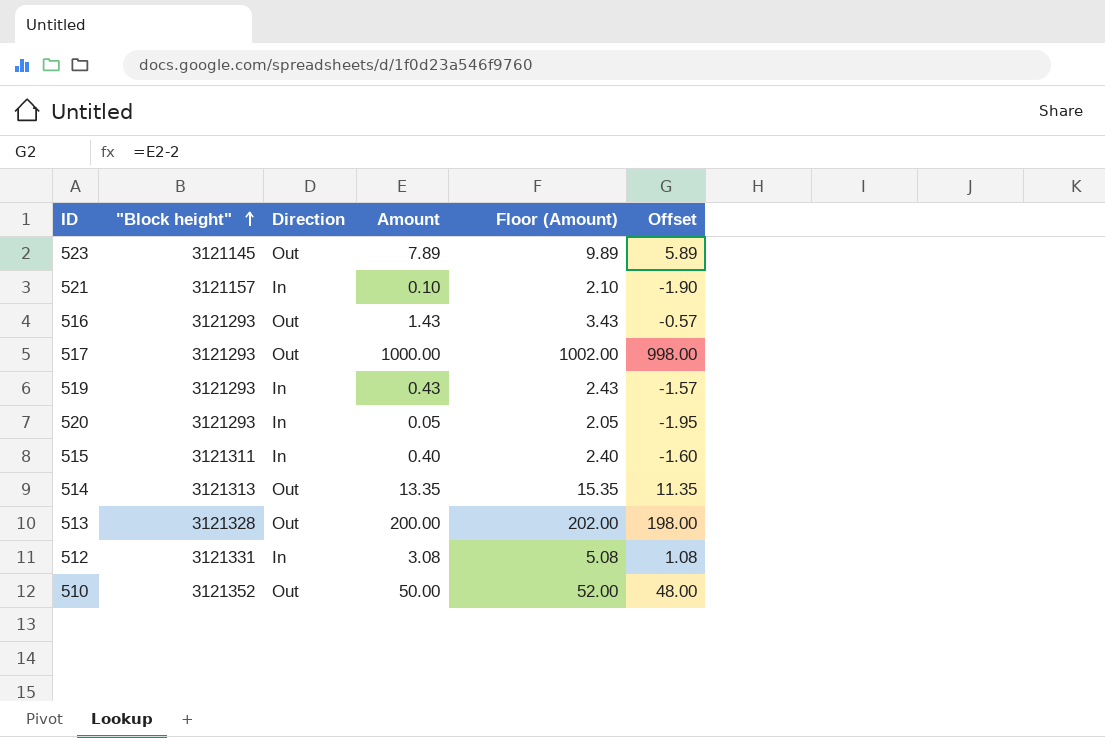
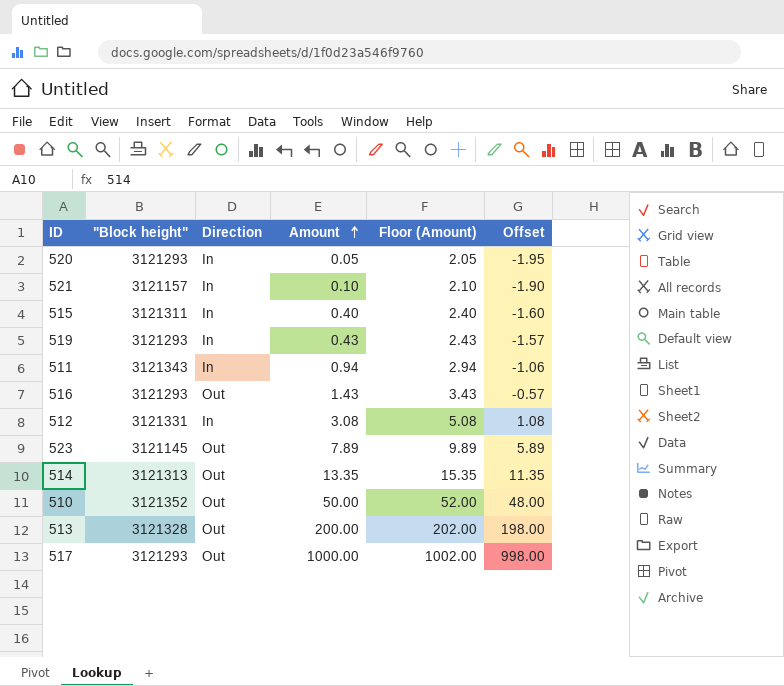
row order: "Block height" ascending -> Amount ascending
row 511: none -> 3121343 | In | 0.94 | 2.94 | -1.06

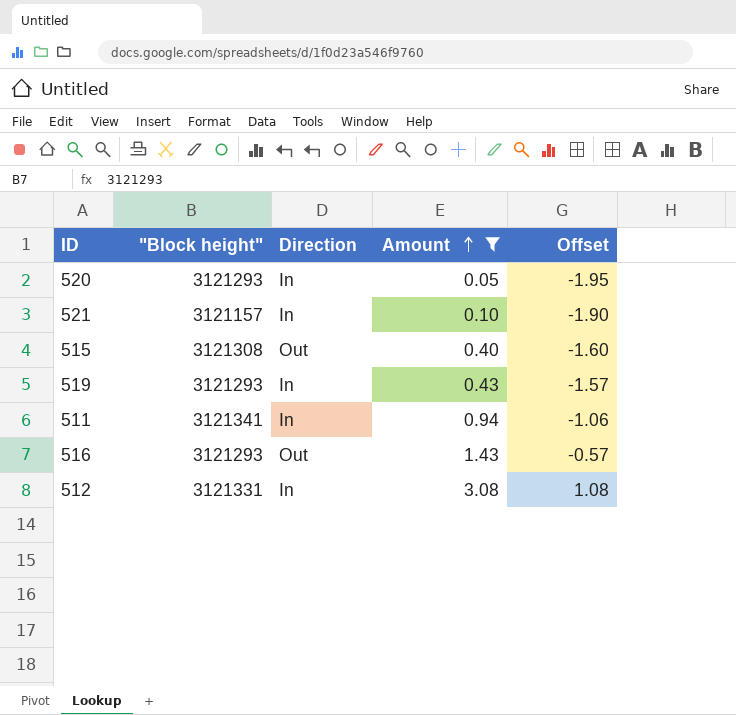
filter: none -> Amount <= 3.08
column Floor (Amount) | formula: [Amount] + 2 -> none
515 | "Block height": 3121311 -> 3121308
515 | Direction: In -> Out
511 | "Block height": 3121343 -> 3121341

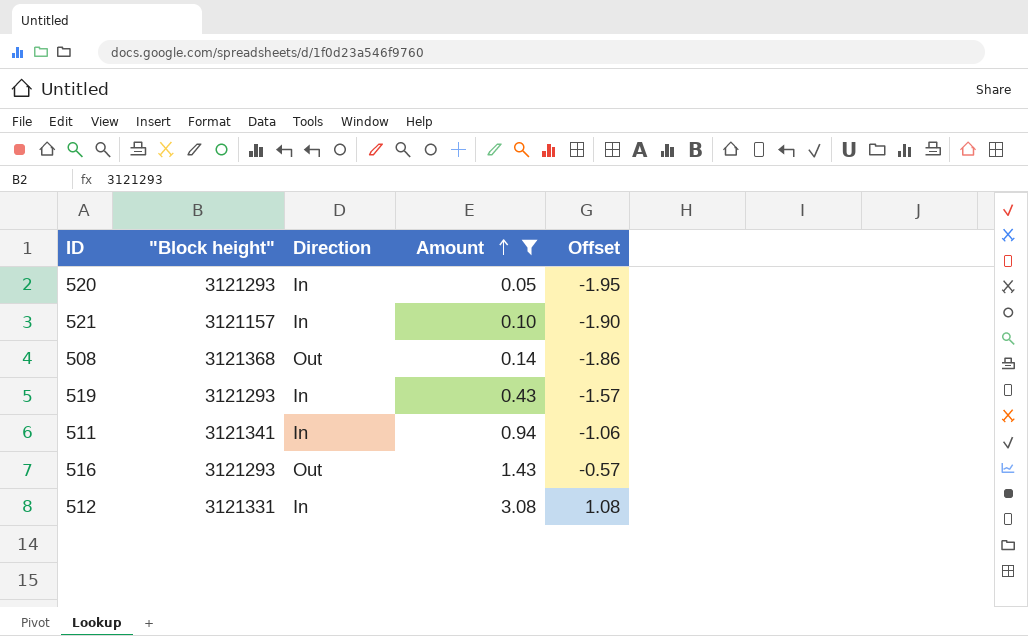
row 515: 3121308 | Out | 0.40 | -1.60 -> none
row 508: none -> 3121368 | Out | 0.14 | -1.86

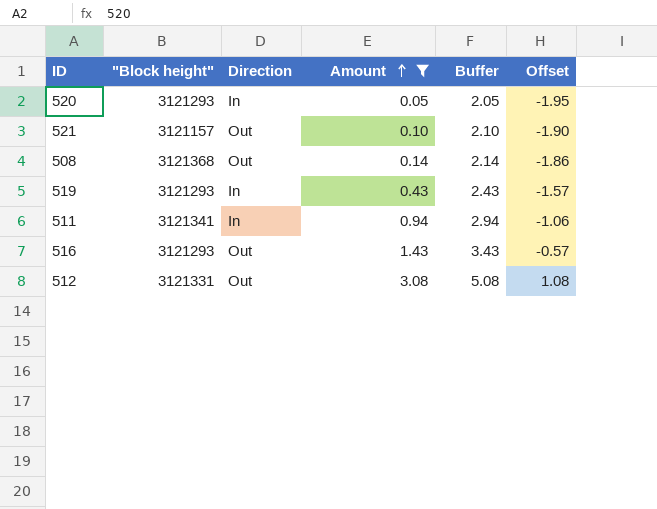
column Buffer | formula: none -> [Amount] + 2
521 | Direction: In -> Out
512 | Direction: In -> Out

